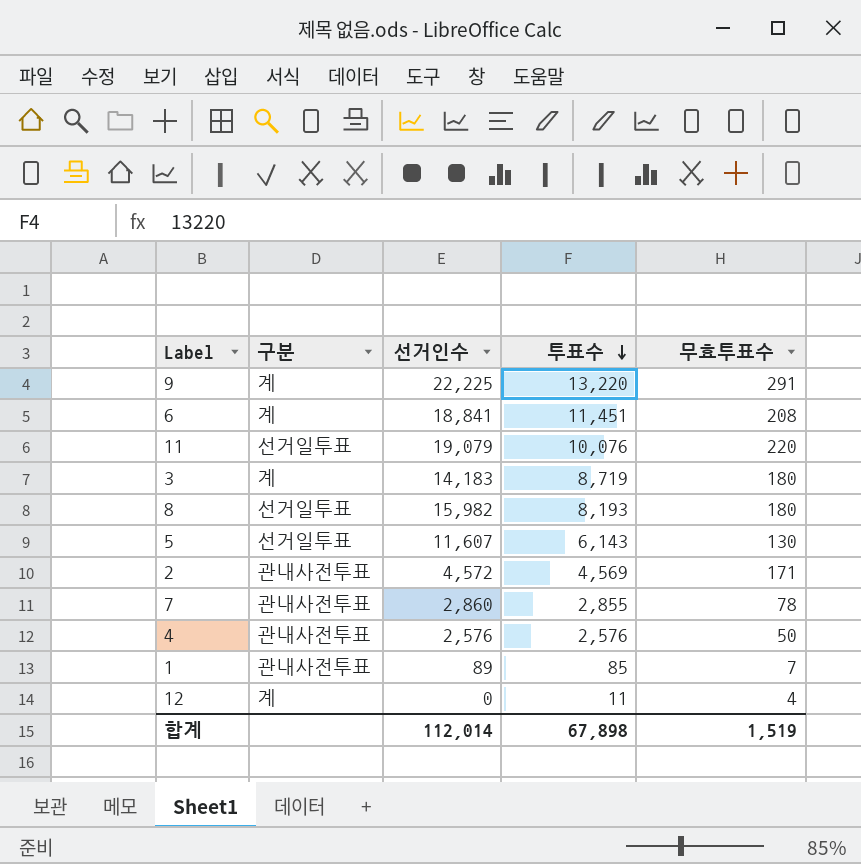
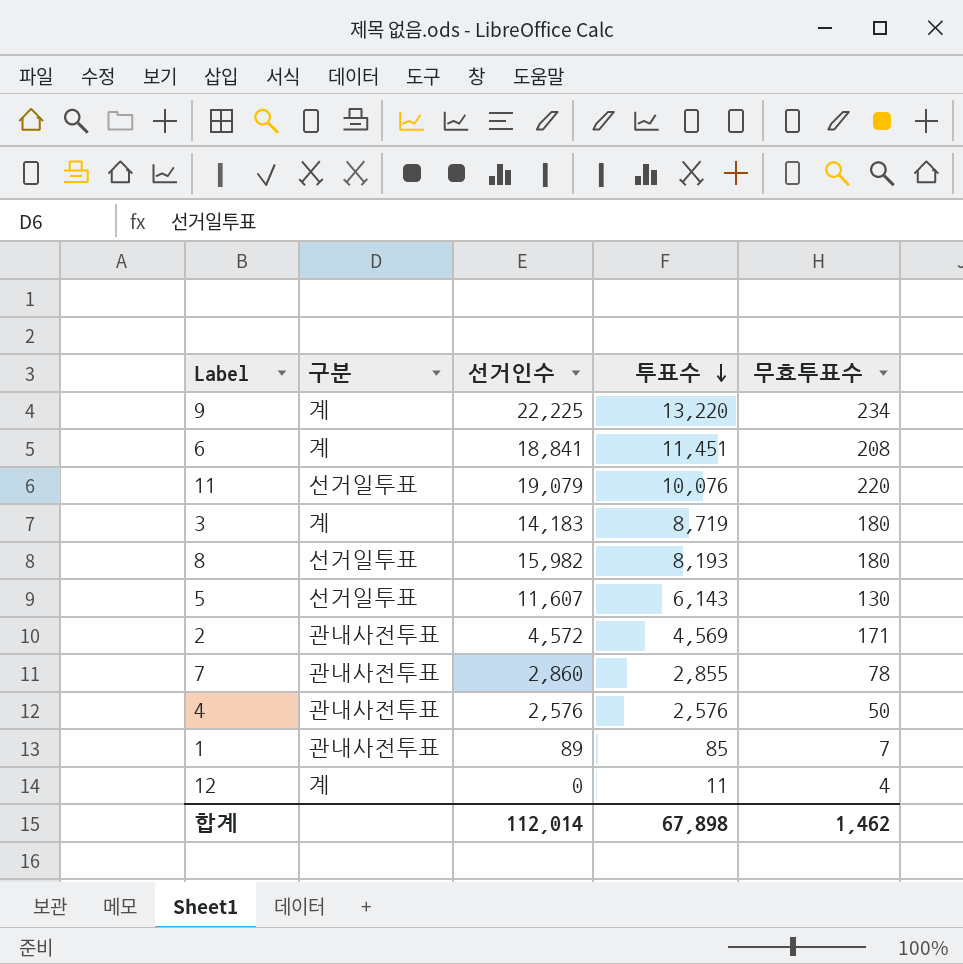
9 | 무효투표수: 291 -> 234
합계 | 무효투표수: 1,519 -> 1,462

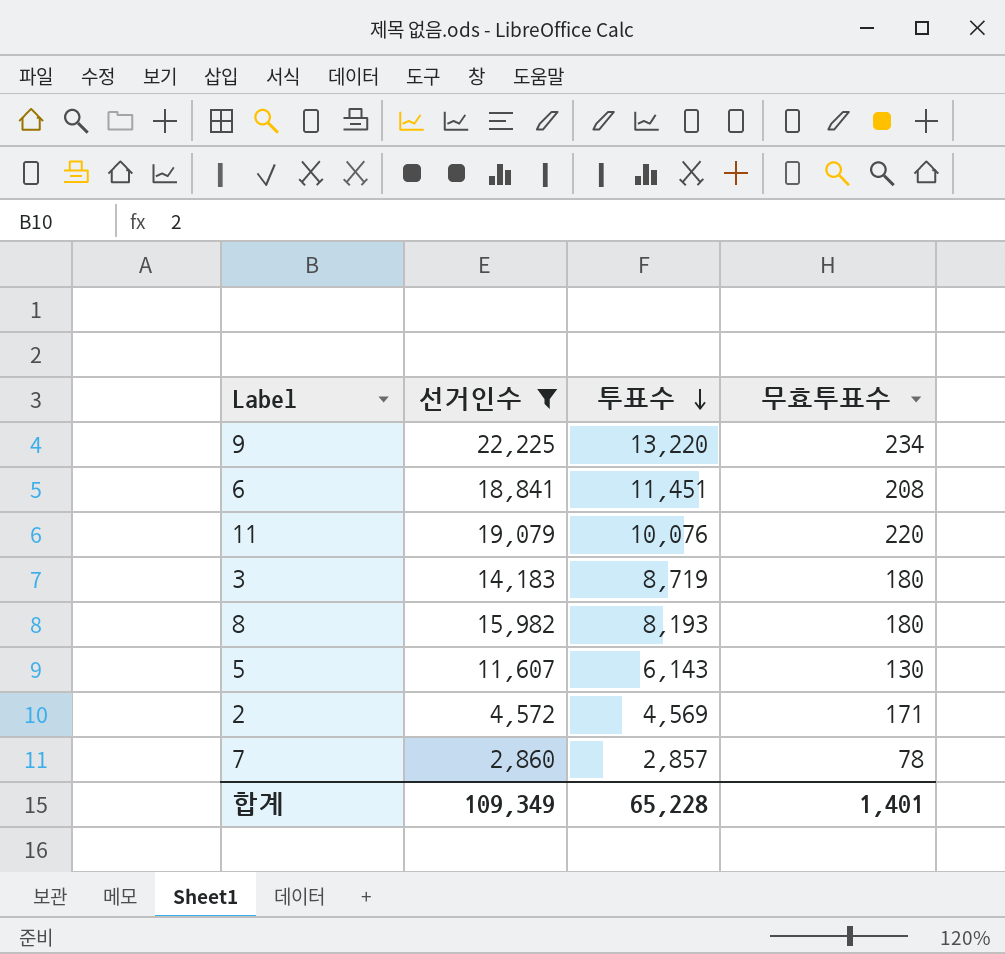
filter: none -> 선거인수 >= 2,860
column 구분 | position: 2 -> none
7 | 투표수: 2,855 -> 2,857
합계 | 선거인수: 112,014 -> 109,349
합계 | 투표수: 67,898 -> 65,228
합계 | 무효투표수: 1,462 -> 1,401

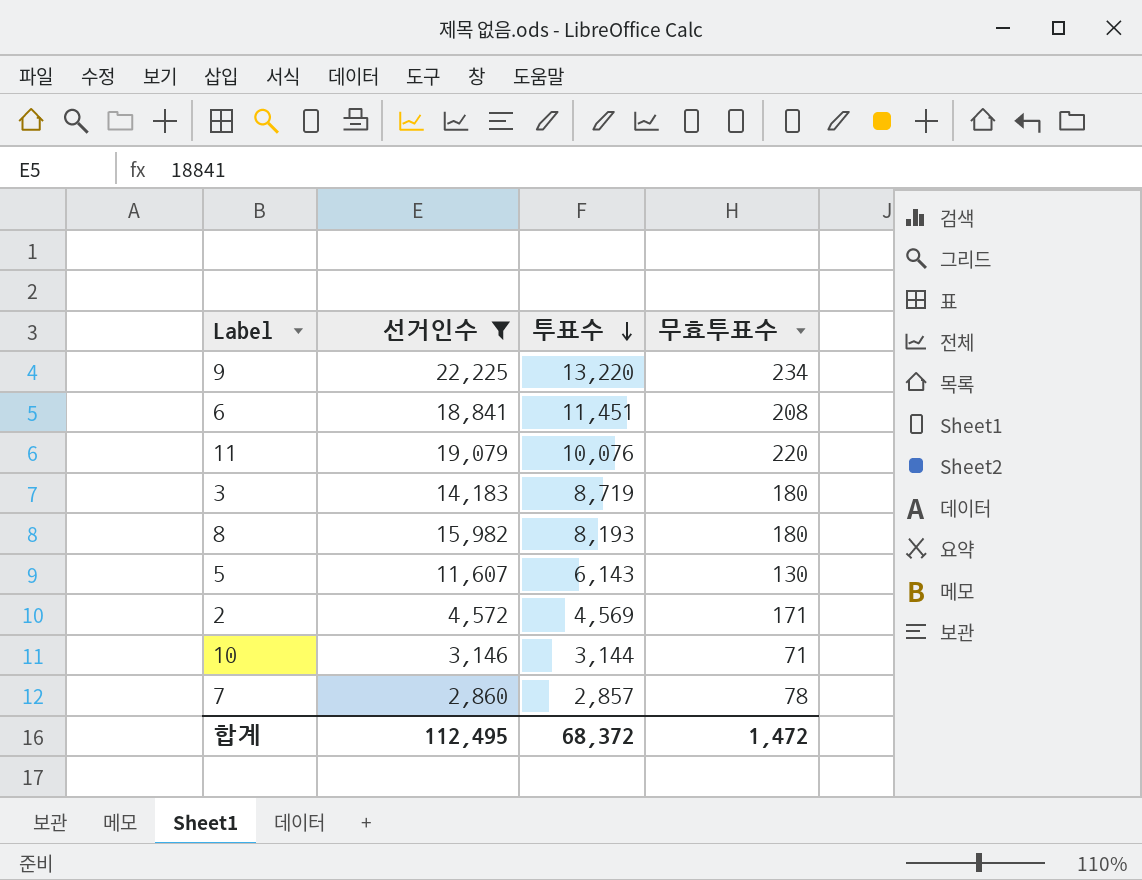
row 10: none -> 3,146 | 3,144 | 71
합계 | 선거인수: 109,349 -> 112,495
합계 | 투표수: 65,228 -> 68,372
합계 | 무효투표수: 1,401 -> 1,472

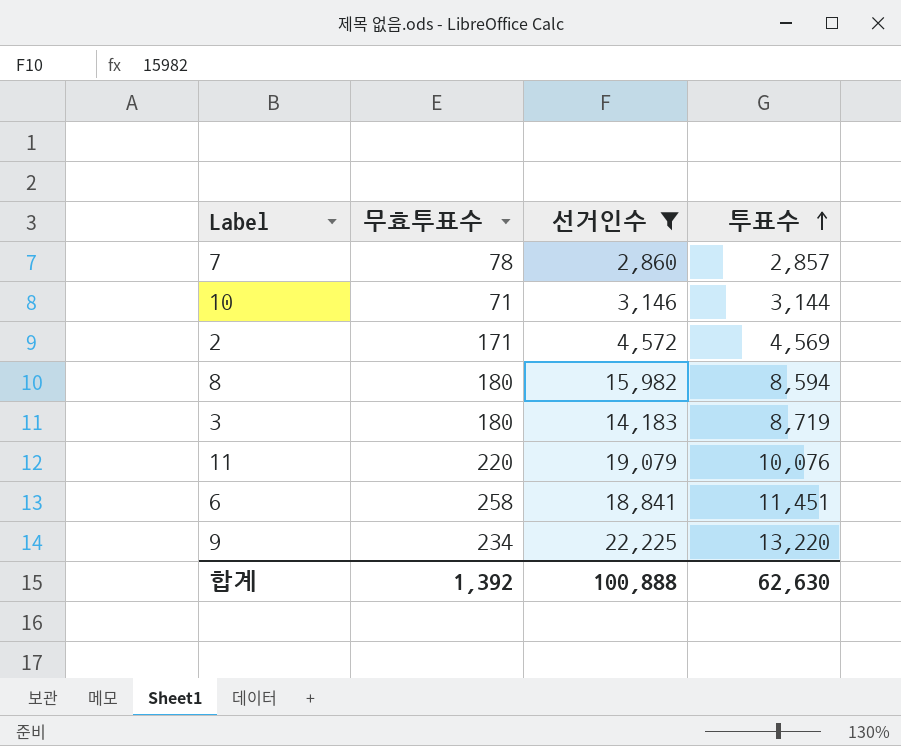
row order: 투표수 descending -> 투표수 ascending
column 무효투표수 | position: 4 -> 2
row 5: 11,607 | 6,143 | 130 -> none
8 | 투표수: 8,193 -> 8,594
6 | 무효투표수: 208 -> 258
합계 | 무효투표수: 1,472 -> 1,392
합계 | 선거인수: 112,495 -> 100,888
합계 | 투표수: 68,372 -> 62,630

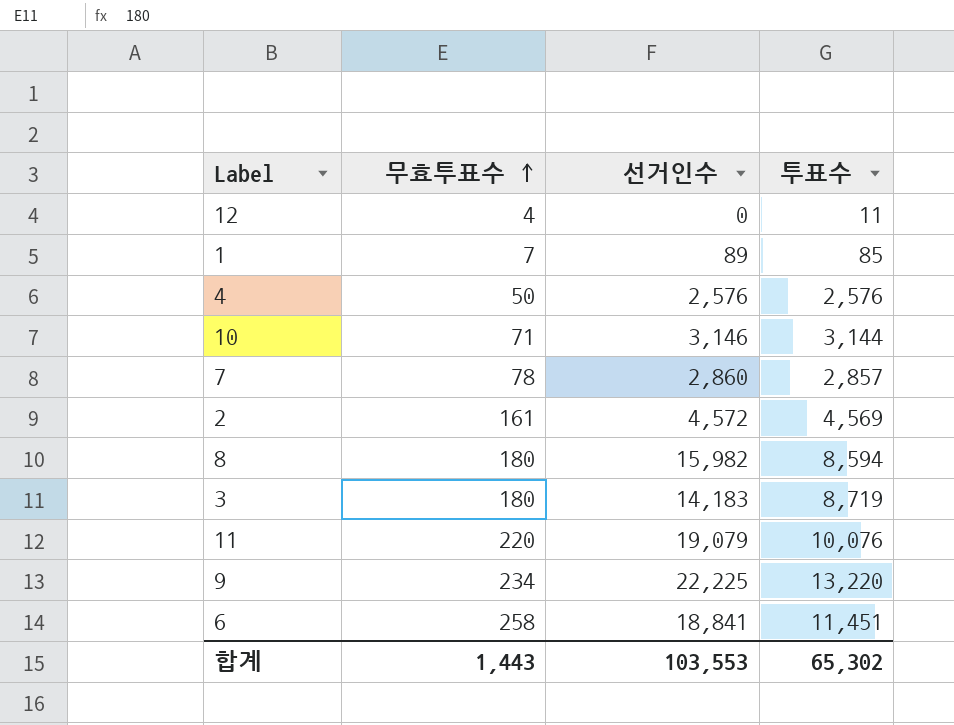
filter: 선거인수 >= 2,860 -> none
row order: 투표수 ascending -> 무효투표수 ascending
2 | 무효투표수: 171 -> 161
합계 | 무효투표수: 1,392 -> 1,443
합계 | 선거인수: 100,888 -> 103,553
합계 | 투표수: 62,630 -> 65,302

